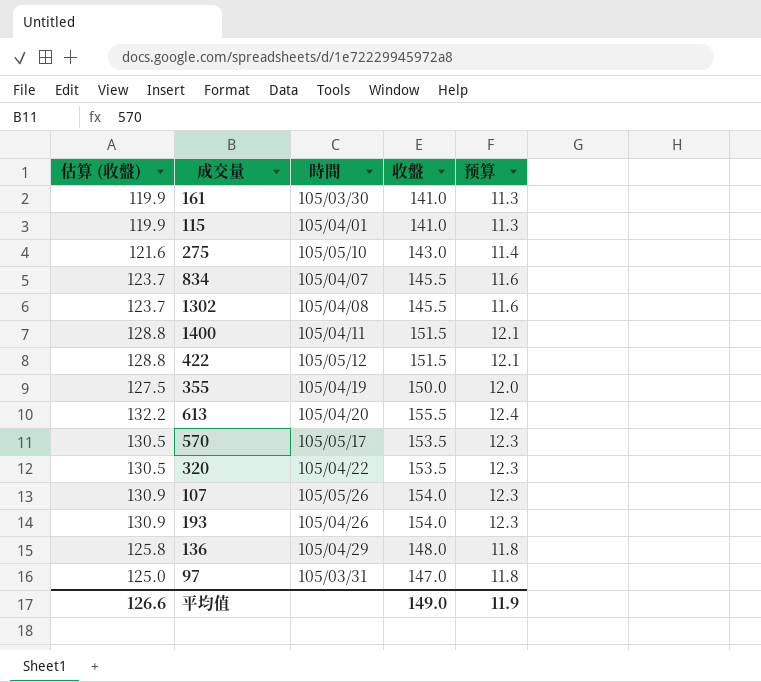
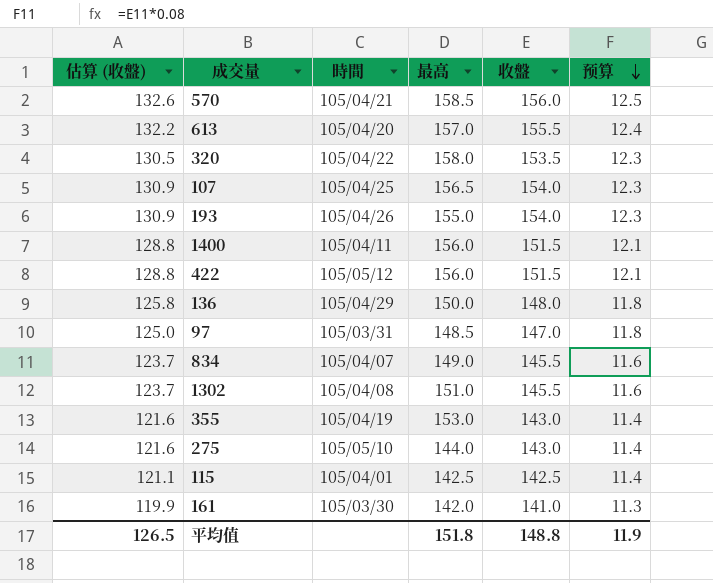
row order: none -> 预算 descending
column 最高 | position: none -> 4
570 | 估算 (收盤): 130.5 -> 132.6
570 | 時間: 105/05/17 -> 105/04/21
570 | 收盤: 153.5 -> 156.0
570 | 预算: 12.3 -> 12.5
107 | 時間: 105/05/26 -> 105/04/25
355 | 估算 (收盤): 127.5 -> 121.6
355 | 收盤: 150.0 -> 143.0
355 | 预算: 12.0 -> 11.4
115 | 估算 (收盤): 119.9 -> 121.1
115 | 收盤: 141.0 -> 142.5
115 | 预算: 11.3 -> 11.4
平均值 | 估算 (收盤): 126.6 -> 126.5
平均值 | 收盤: 149.0 -> 148.8

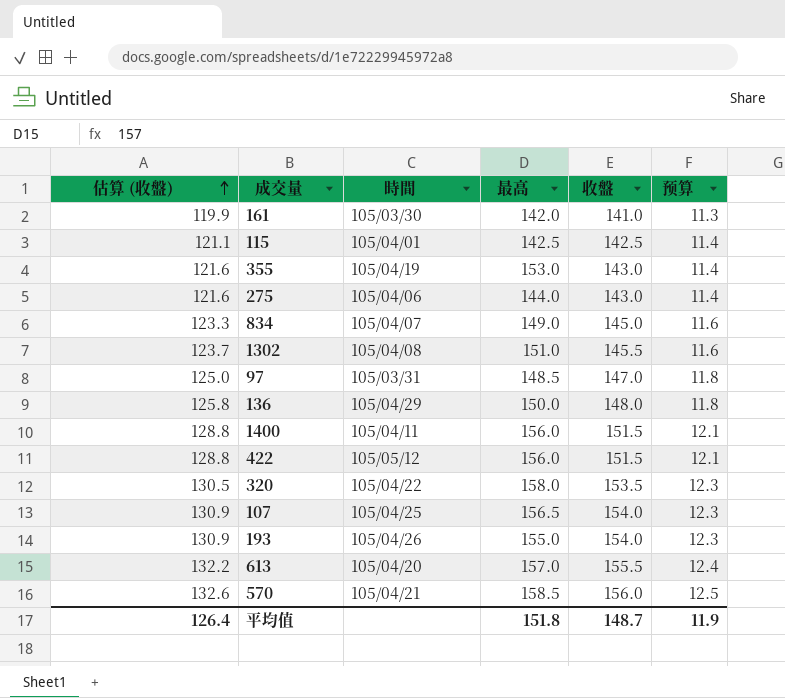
row order: 预算 descending -> 估算 (收盤) ascending
275 | 時間: 105/05/10 -> 105/04/06
834 | 估算 (收盤): 123.7 -> 123.3
834 | 收盤: 145.5 -> 145.0
平均值 | 估算 (收盤): 126.5 -> 126.4
平均值 | 收盤: 148.8 -> 148.7

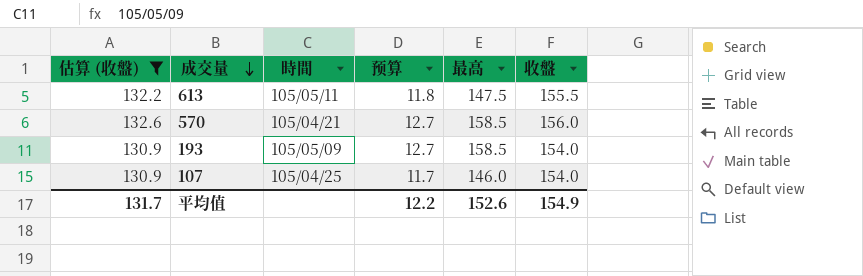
filter: none -> 估算 (收盤) >= 130.9
row order: 估算 (收盤) ascending -> 成交量 descending
column 预算 | formula: [收盤] * 0.08 -> [最高] * 0.08
column 预算 | position: 6 -> 4
613 | 時間: 105/04/20 -> 105/05/11
613 | 最高: 157.0 -> 147.5
193 | 時間: 105/04/26 -> 105/05/09
193 | 最高: 155.0 -> 158.5
107 | 最高: 156.5 -> 146.0
平均值 | 估算 (收盤): 126.4 -> 131.7
平均值 | 预算: 11.9 -> 12.2
平均值 | 最高: 151.8 -> 152.6
平均值 | 收盤: 148.7 -> 154.9

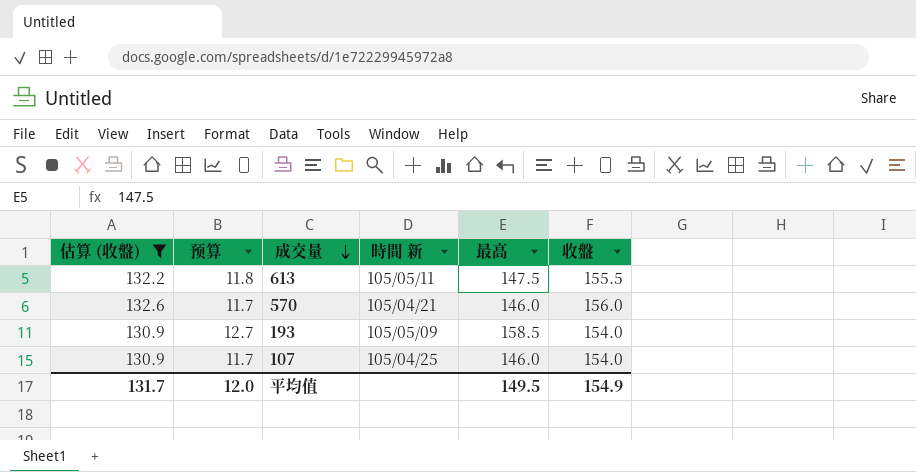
column 预算 | position: 4 -> 2
column name: 時間 -> 時間 新
570 | 预算: 12.7 -> 11.7
570 | 最高: 158.5 -> 146.0
平均值 | 预算: 12.2 -> 12.0
平均值 | 最高: 152.6 -> 149.5

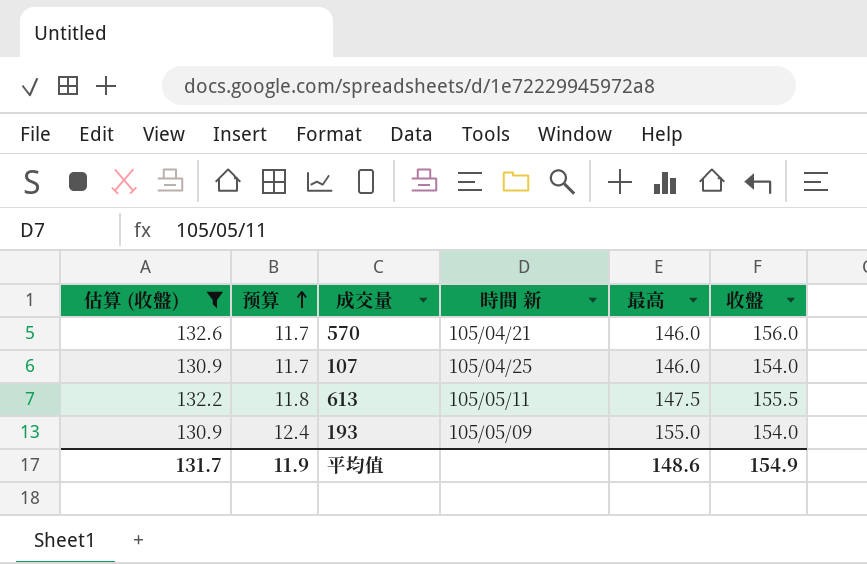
row order: 成交量 descending -> 预算 ascending
193 | 预算: 12.7 -> 12.4
193 | 最高: 158.5 -> 155.0
平均值 | 预算: 12.0 -> 11.9
平均值 | 最高: 149.5 -> 148.6

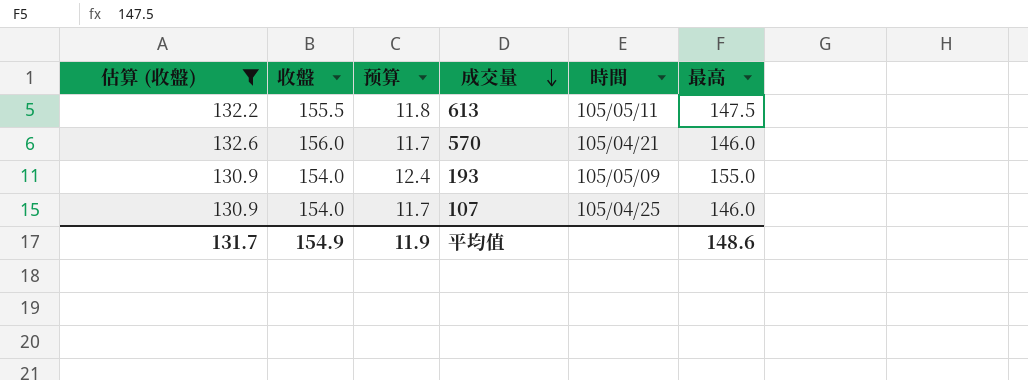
row order: 预算 ascending -> 成交量 descending
column 收盤 | position: 6 -> 2
column name: 時間 新 -> 時間

